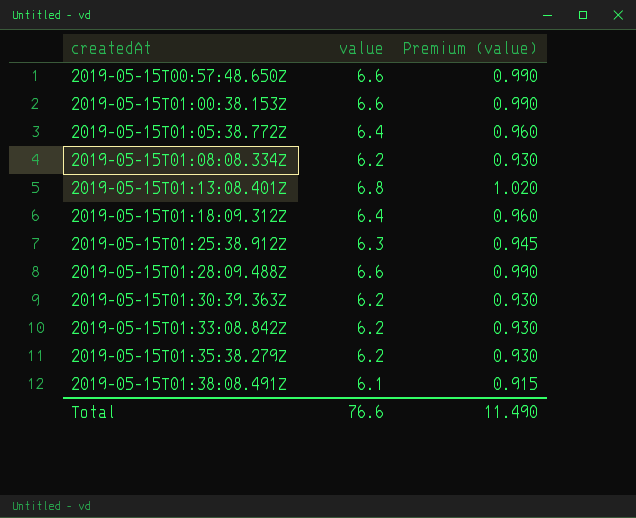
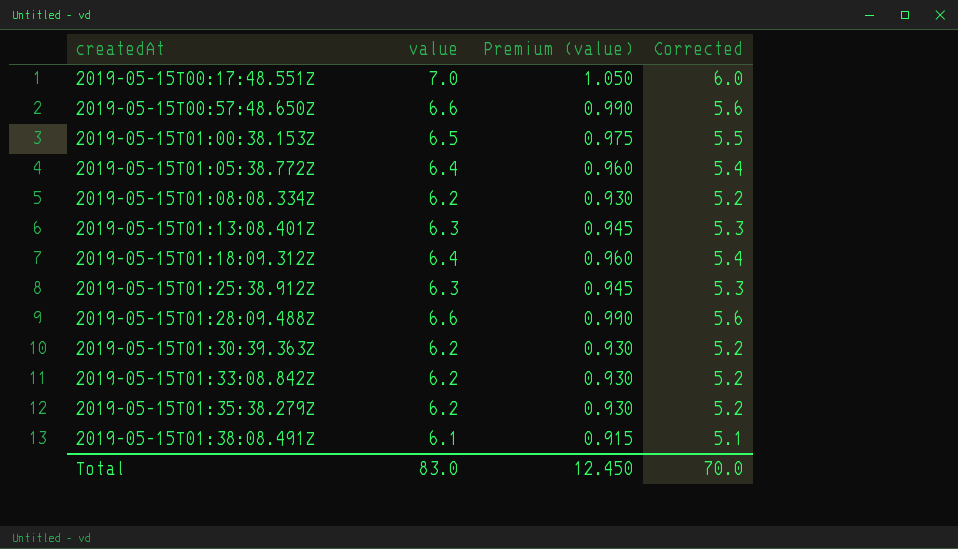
column Corrected | formula: none -> [value] - 1
row 2019-05-15T00:17:48.551Z: none -> 7.0 | 1.050 | 6.0
2019-05-15T01:00:38.153Z | value: 6.6 -> 6.5
2019-05-15T01:00:38.153Z | Premium (value): 0.990 -> 0.975
2019-05-15T01:13:08.401Z | value: 6.8 -> 6.3
2019-05-15T01:13:08.401Z | Premium (value): 1.020 -> 0.945
Total | value: 76.6 -> 83.0
Total | Premium (value): 11.490 -> 12.450

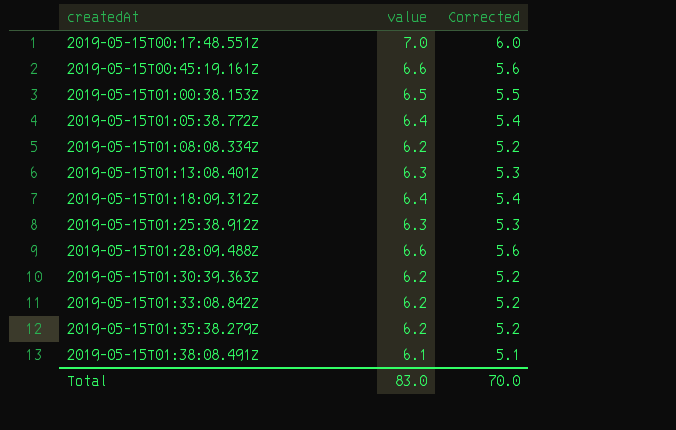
column Premium (value) | formula: [value] * 0.15 -> none
row 2019-05-15T00:57:48.650Z: 6.6 | 0.990 | 5.6 -> none
row 2019-05-15T00:45:19.161Z: none -> 6.6 | 5.6

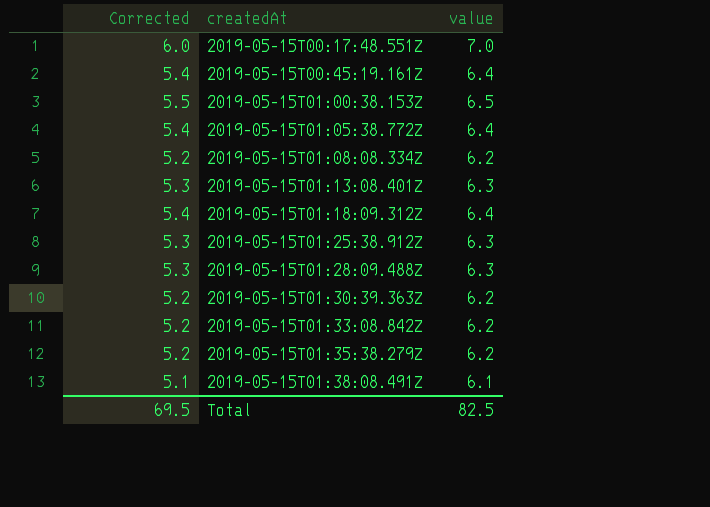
column Corrected | position: 3 -> 1
2019-05-15T00:45:19.161Z | Corrected: 5.6 -> 5.4
2019-05-15T00:45:19.161Z | value: 6.6 -> 6.4
2019-05-15T01:28:09.488Z | Corrected: 5.6 -> 5.3
2019-05-15T01:28:09.488Z | value: 6.6 -> 6.3
Total | Corrected: 70.0 -> 69.5
Total | value: 83.0 -> 82.5

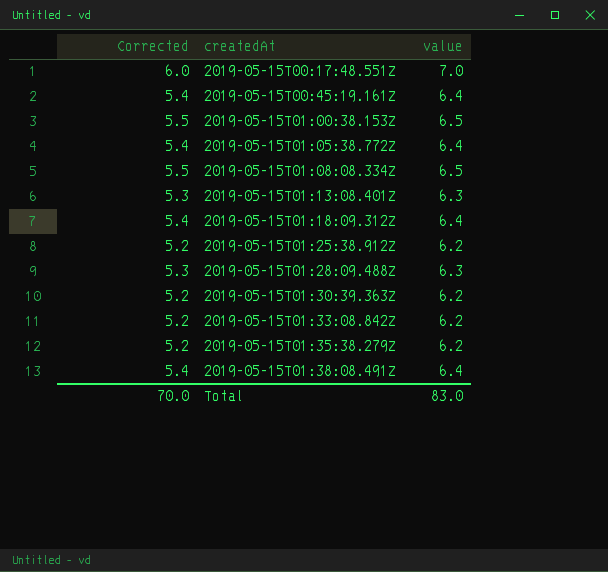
2019-05-15T01:08:08.334Z | Corrected: 5.2 -> 5.5
2019-05-15T01:08:08.334Z | value: 6.2 -> 6.5
2019-05-15T01:25:38.912Z | Corrected: 5.3 -> 5.2
2019-05-15T01:25:38.912Z | value: 6.3 -> 6.2
2019-05-15T01:38:08.491Z | Corrected: 5.1 -> 5.4
2019-05-15T01:38:08.491Z | value: 6.1 -> 6.4
Total | Corrected: 69.5 -> 70.0
Total | value: 82.5 -> 83.0

